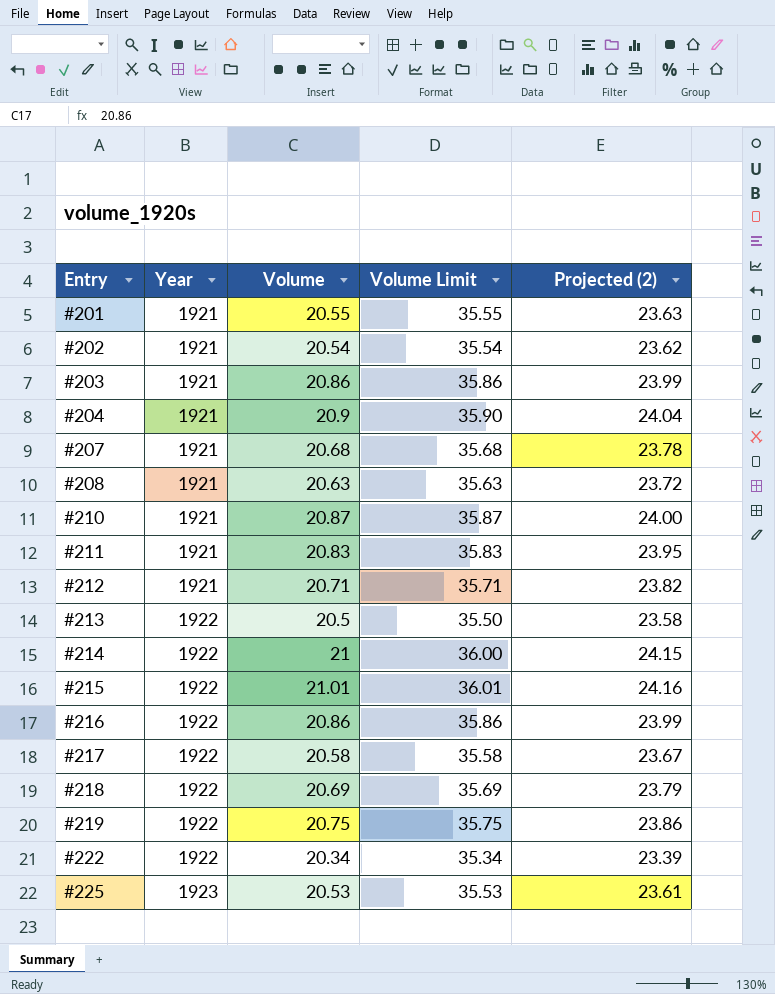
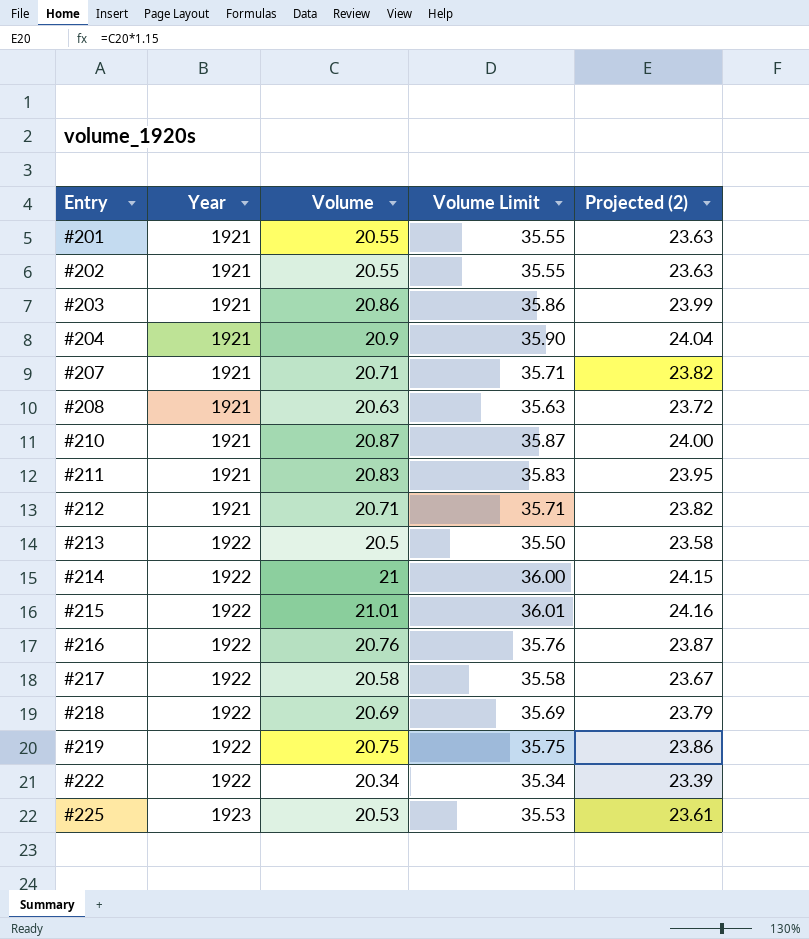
#202 | Volume: 20.54 -> 20.55
#202 | Volume Limit: 35.54 -> 35.55
#202 | Projected (2): 23.62 -> 23.63
#207 | Volume: 20.68 -> 20.71
#207 | Volume Limit: 35.68 -> 35.71
#207 | Projected (2): 23.78 -> 23.82
#216 | Volume: 20.86 -> 20.76
#216 | Volume Limit: 35.86 -> 35.76
#216 | Projected (2): 23.99 -> 23.87

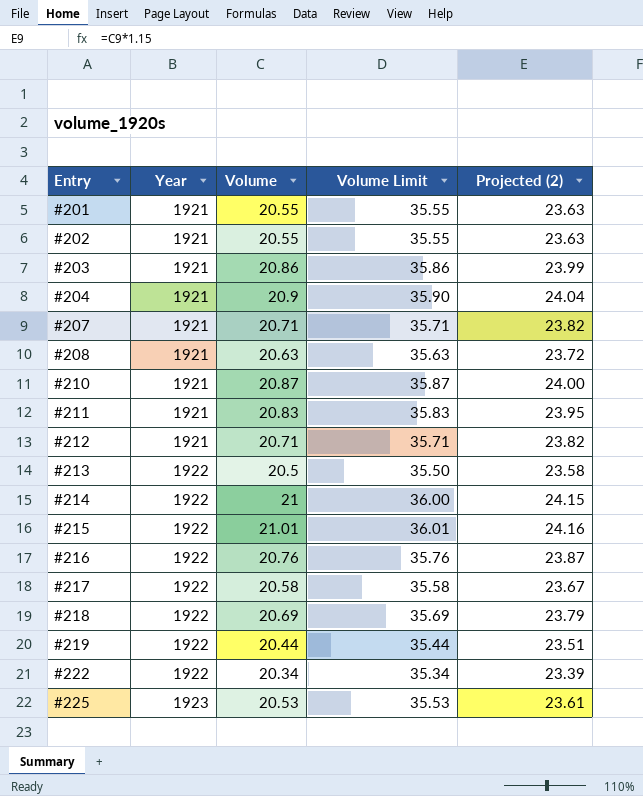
#219 | Volume: 20.75 -> 20.44
#219 | Volume Limit: 35.75 -> 35.44
#219 | Projected (2): 23.86 -> 23.51

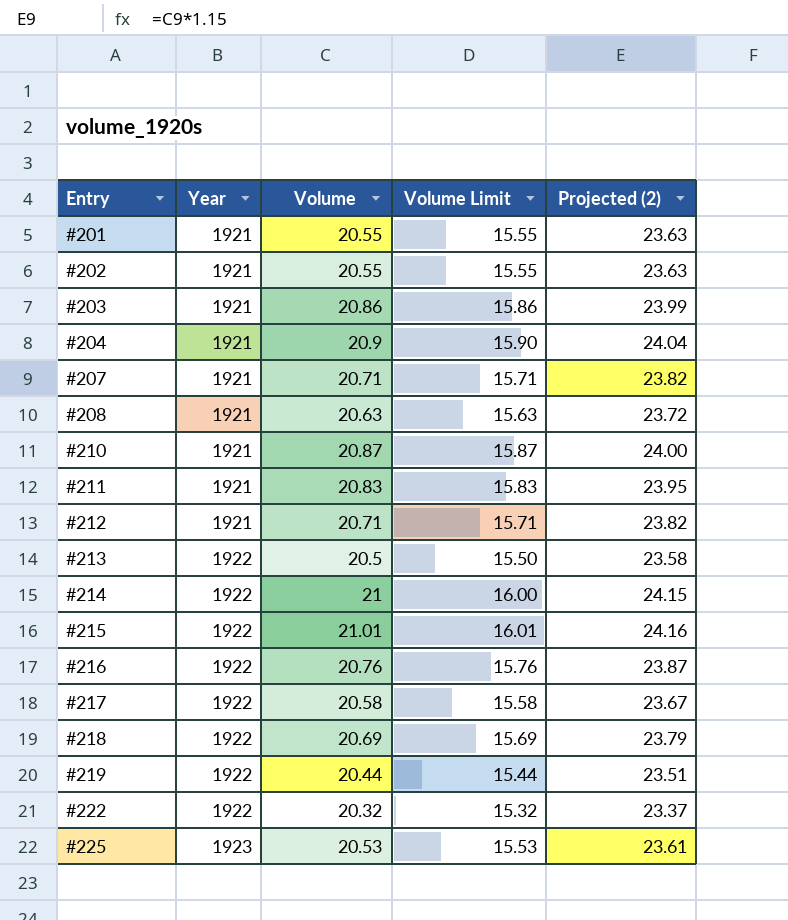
column Volume Limit | formula: [Volume] + 15 -> [Volume] - 5
#222 | Volume: 20.34 -> 20.32
#222 | Projected (2): 23.39 -> 23.37

